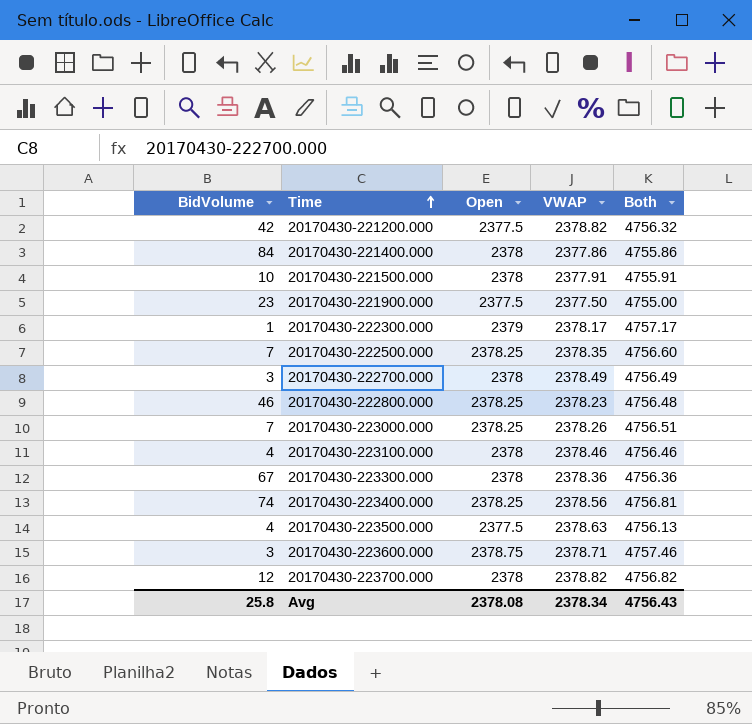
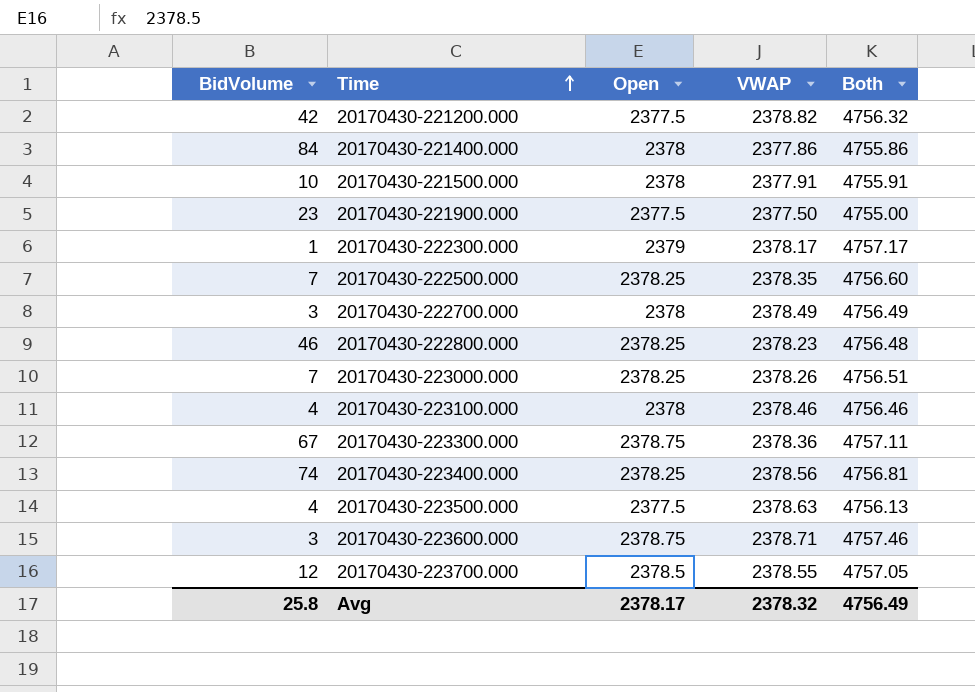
20170430-223300.000 | Open: 2378 -> 2378.75
20170430-223300.000 | Both: 4756.36 -> 4757.11
20170430-223700.000 | Open: 2378 -> 2378.5
20170430-223700.000 | VWAP: 2378.82 -> 2378.55
20170430-223700.000 | Both: 4756.82 -> 4757.05
Avg | Open: 2378.08 -> 2378.17
Avg | VWAP: 2378.34 -> 2378.32
Avg | Both: 4756.43 -> 4756.49

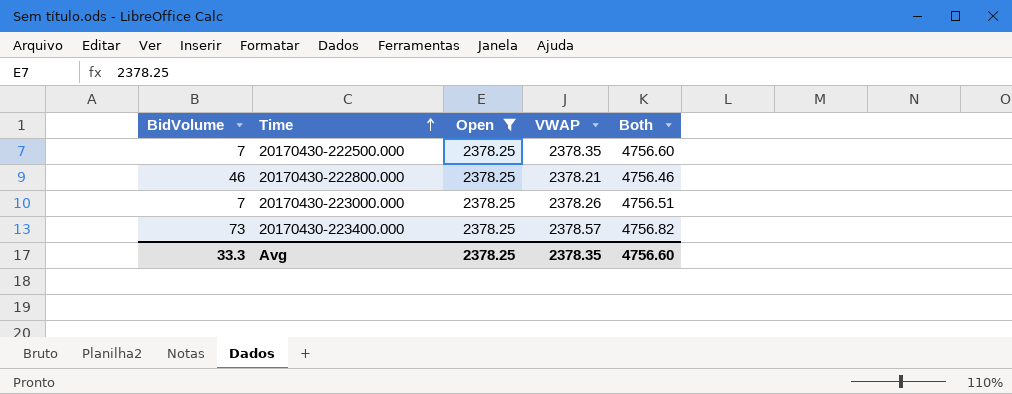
filter: none -> Open = 2378.25
20170430-222800.000 | VWAP: 2378.23 -> 2378.21
20170430-222800.000 | Both: 4756.48 -> 4756.46
20170430-223400.000 | BidVolume: 74 -> 73
20170430-223400.000 | VWAP: 2378.56 -> 2378.57
20170430-223400.000 | Both: 4756.81 -> 4756.82
Avg | BidVolume: 25.8 -> 33.3
Avg | Open: 2378.17 -> 2378.25
Avg | VWAP: 2378.32 -> 2378.35
Avg | Both: 4756.49 -> 4756.60

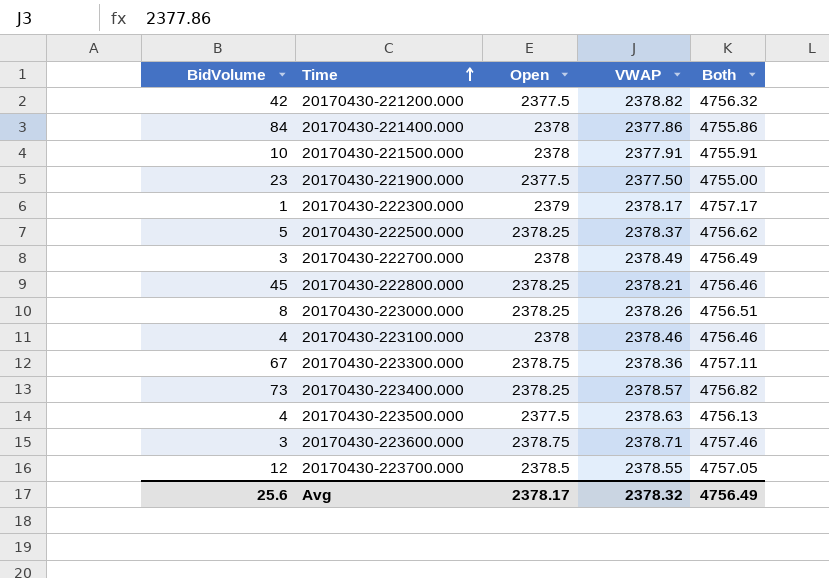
filter: Open = 2378.25 -> none
20170430-222500.000 | BidVolume: 7 -> 5
20170430-222500.000 | VWAP: 2378.35 -> 2378.37
20170430-222500.000 | Both: 4756.60 -> 4756.62
20170430-222800.000 | BidVolume: 46 -> 45
20170430-223000.000 | BidVolume: 7 -> 8
Avg | BidVolume: 33.3 -> 25.6
Avg | Open: 2378.25 -> 2378.17
Avg | VWAP: 2378.35 -> 2378.32
Avg | Both: 4756.60 -> 4756.49

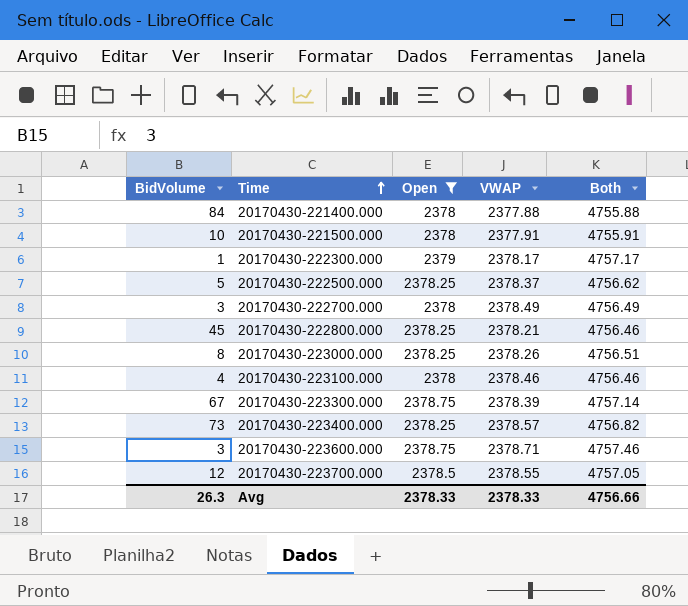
filter: none -> Open != 2377.5
20170430-221400.000 | VWAP: 2377.86 -> 2377.88
20170430-221400.000 | Both: 4755.86 -> 4755.88
20170430-223300.000 | VWAP: 2378.36 -> 2378.39
20170430-223300.000 | Both: 4757.11 -> 4757.14
Avg | BidVolume: 25.6 -> 26.3
Avg | Open: 2378.17 -> 2378.33
Avg | VWAP: 2378.32 -> 2378.33
Avg | Both: 4756.49 -> 4756.66

